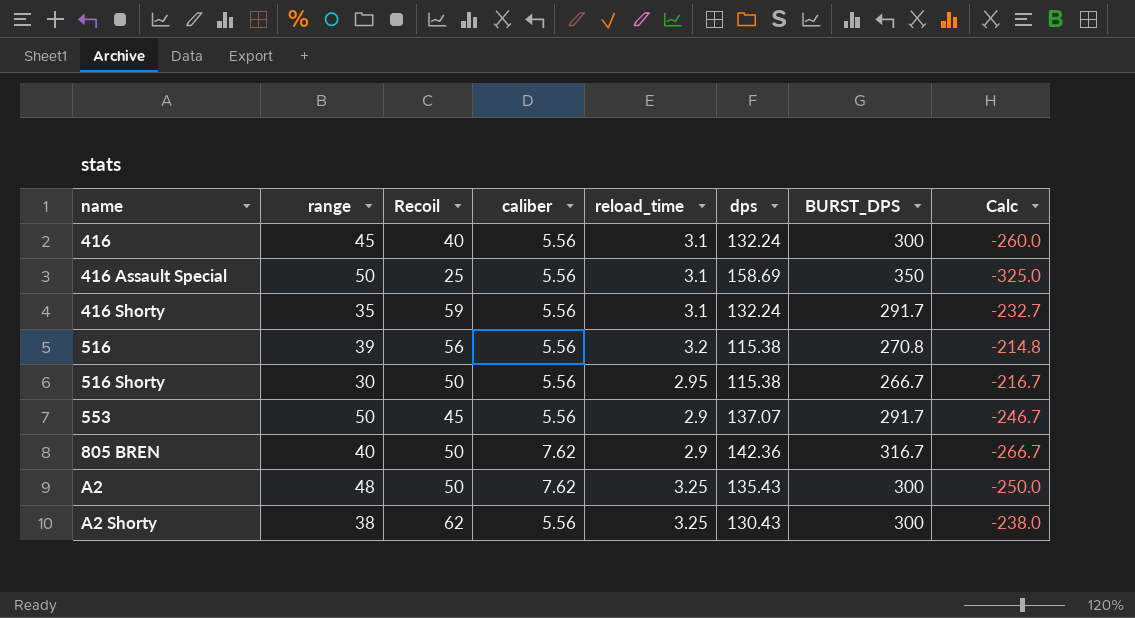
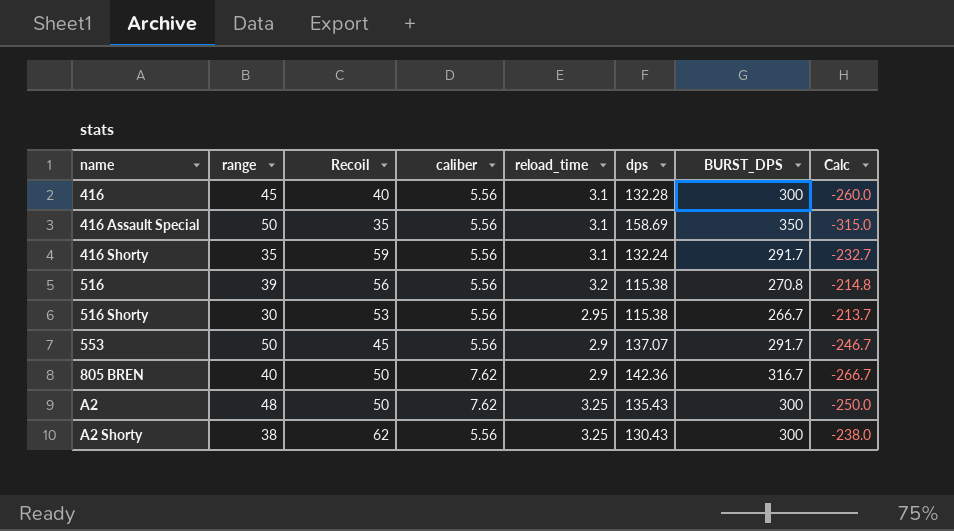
416 | dps: 132.24 -> 132.28
416 Assault Special | Recoil: 25 -> 35
416 Assault Special | Calc: -325.0 -> -315.0
516 Shorty | Recoil: 50 -> 53
516 Shorty | Calc: -216.7 -> -213.7

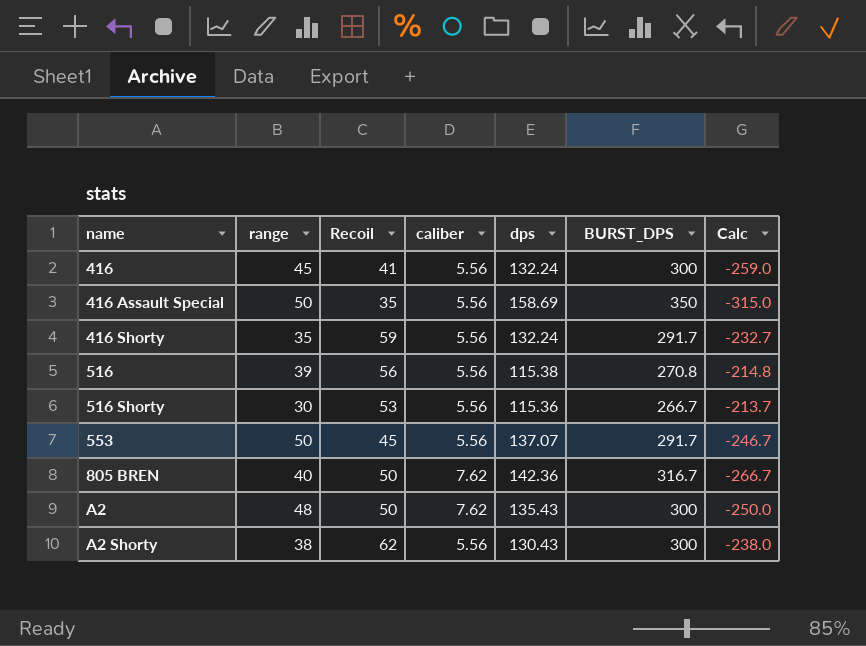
column reload_time | position: 5 -> none
416 | Recoil: 40 -> 41
416 | dps: 132.28 -> 132.24
416 | Calc: -260.0 -> -259.0
516 Shorty | dps: 115.38 -> 115.36

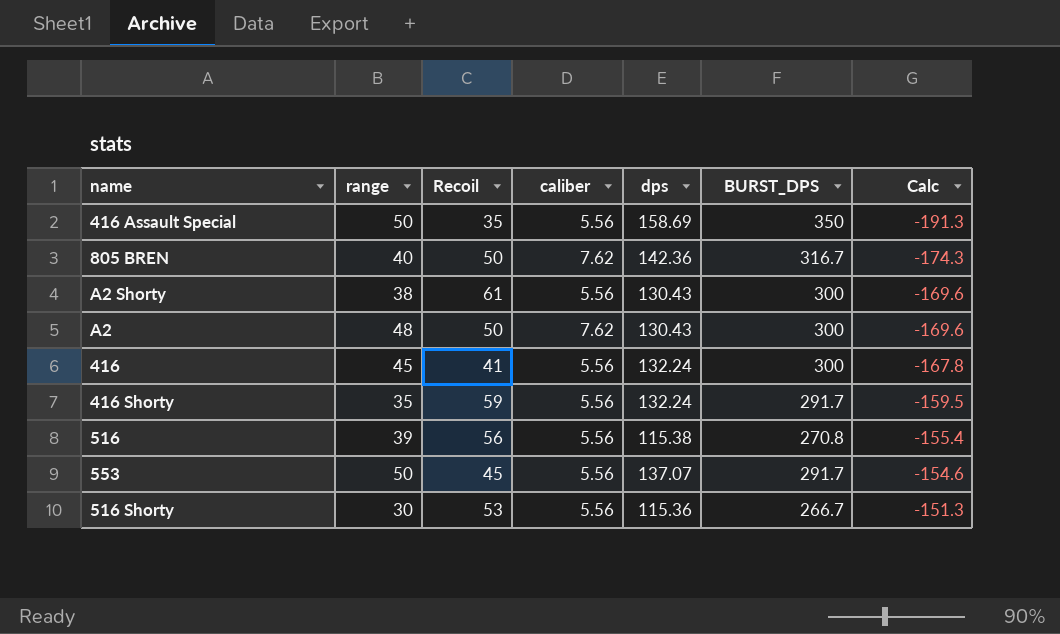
row order: name ascending -> Calc ascending
column Calc | formula: [Recoil] - [BURST_DPS] -> [dps] - [BURST_DPS]
A2 Shorty | Recoil: 62 -> 61
A2 | dps: 135.43 -> 130.43

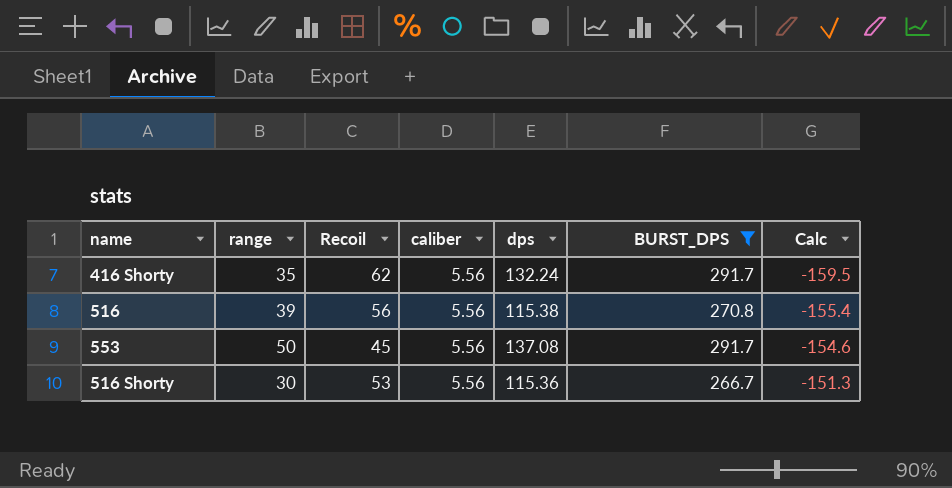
filter: none -> BURST_DPS <= 291.7
416 Shorty | Recoil: 59 -> 62
553 | dps: 137.07 -> 137.08

